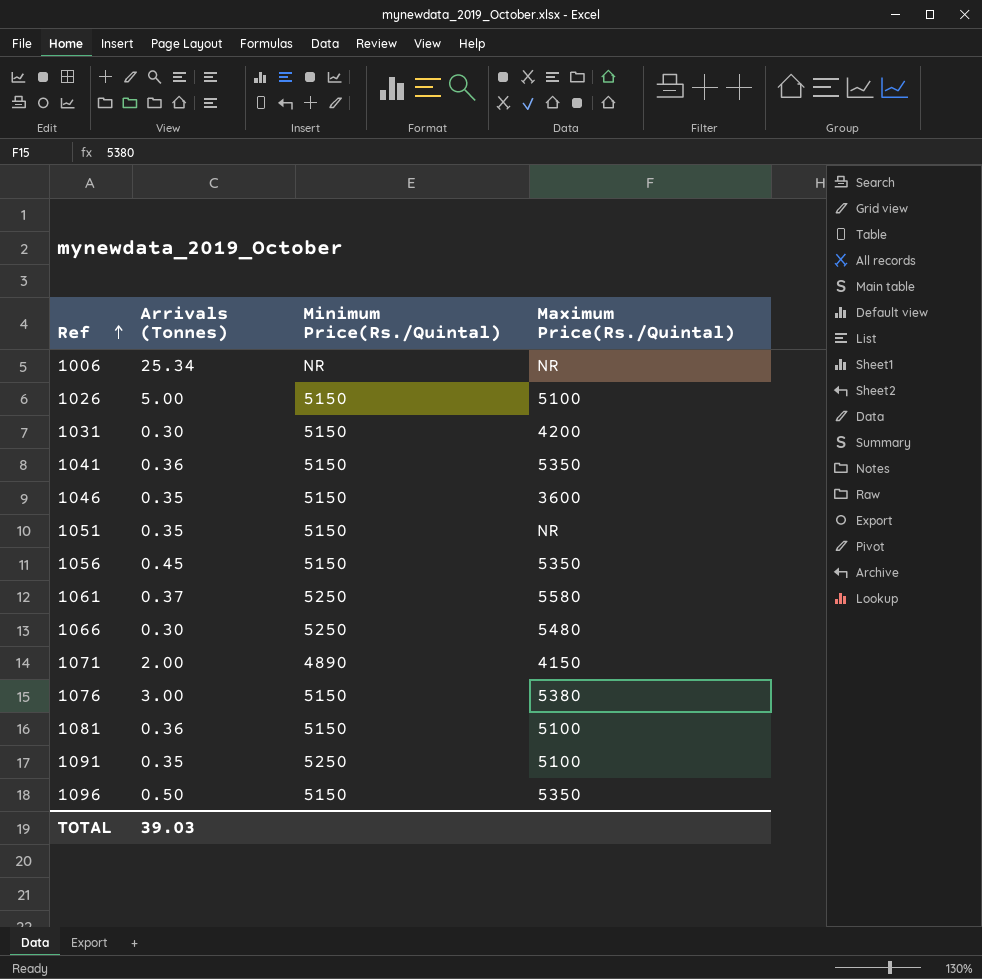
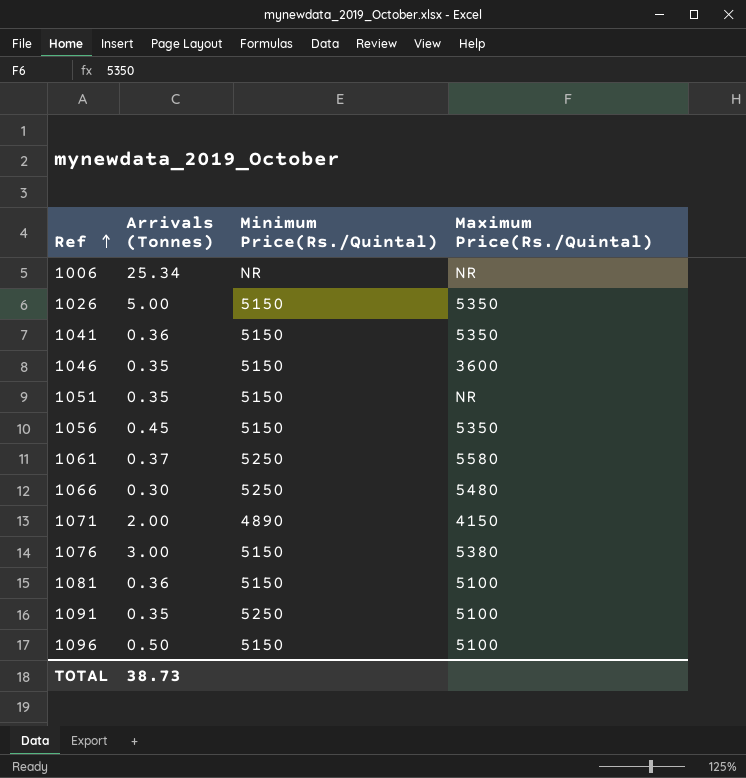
row 1031: 0.30 | 5150 | 4200 -> none
1026 | Maximum Price(Rs./Quintal): 5100 -> 5350
1096 | Maximum Price(Rs./Quintal): 5350 -> 5100
TOTAL | Arrivals (Tonnes): 39.03 -> 38.73

